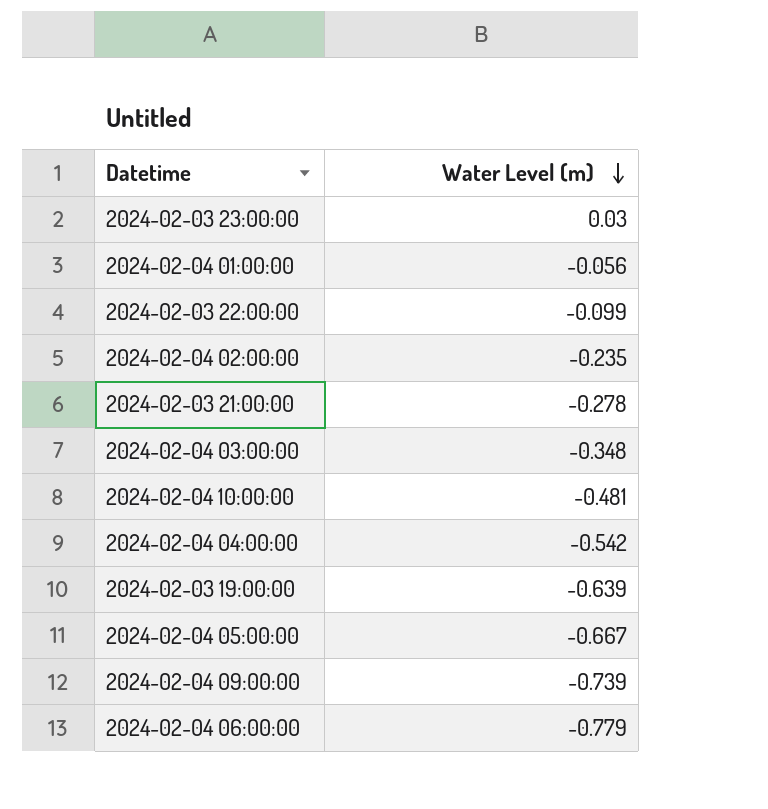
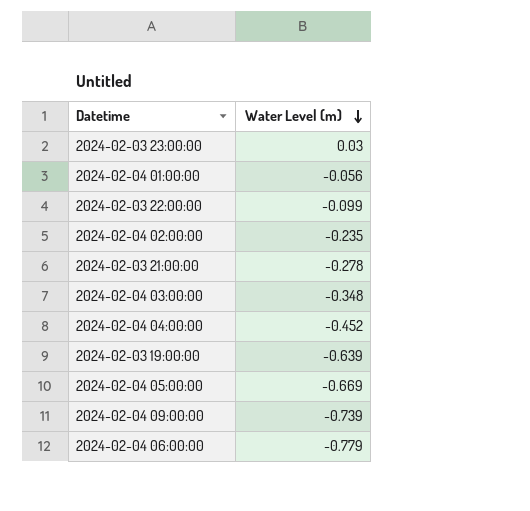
row 2024-02-04 10:00:00: -0.481 -> none
2024-02-04 04:00:00 | Water Level (m): -0.542 -> -0.452
2024-02-04 05:00:00 | Water Level (m): -0.667 -> -0.669

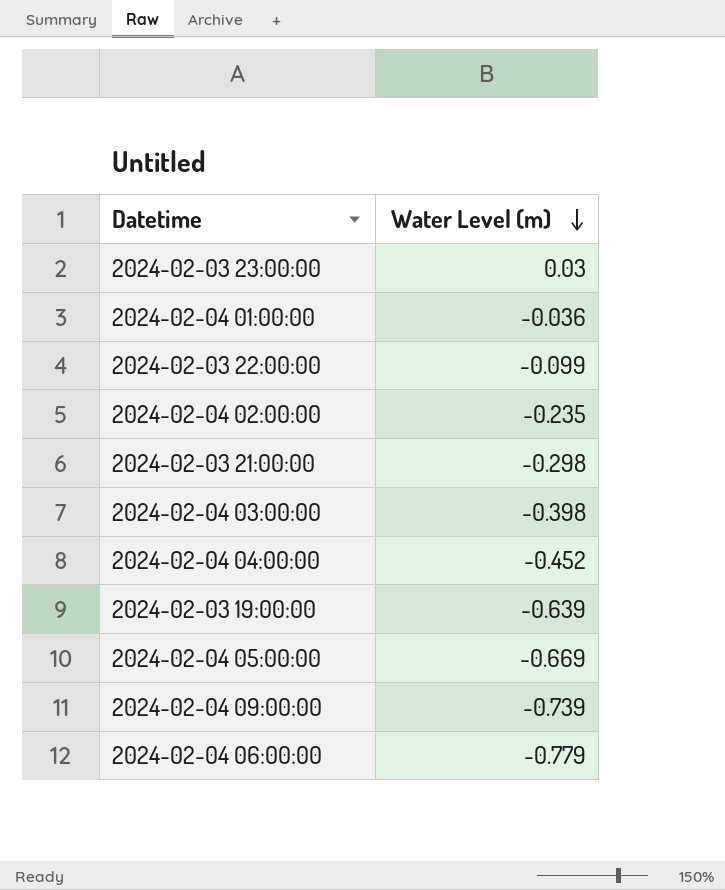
2024-02-04 01:00:00 | Water Level (m): -0.056 -> -0.036
2024-02-03 21:00:00 | Water Level (m): -0.278 -> -0.298
2024-02-04 03:00:00 | Water Level (m): -0.348 -> -0.398

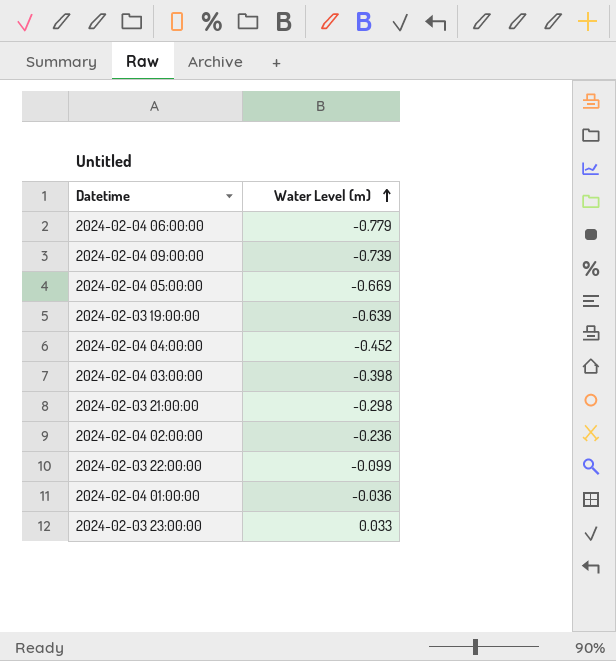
row order: Water Level (m) descending -> Water Level (m) ascending
2024-02-04 02:00:00 | Water Level (m): -0.235 -> -0.236
2024-02-03 23:00:00 | Water Level (m): 0.03 -> 0.033

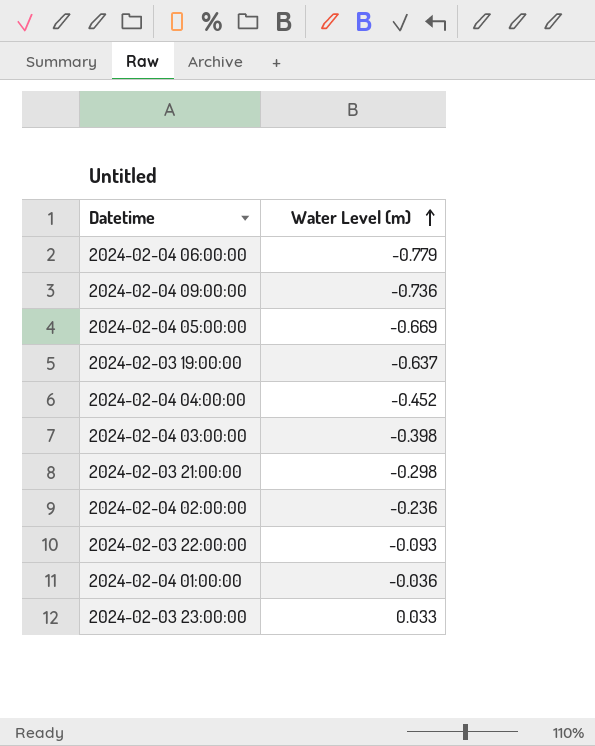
2024-02-04 09:00:00 | Water Level (m): -0.739 -> -0.736
2024-02-03 19:00:00 | Water Level (m): -0.639 -> -0.637
2024-02-03 22:00:00 | Water Level (m): -0.099 -> -0.093

